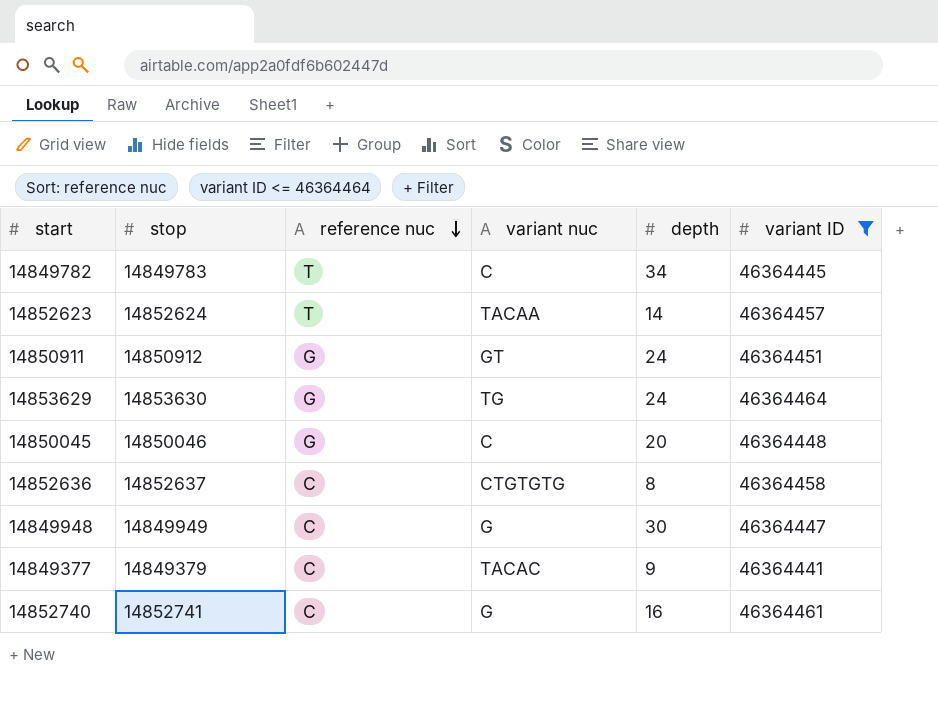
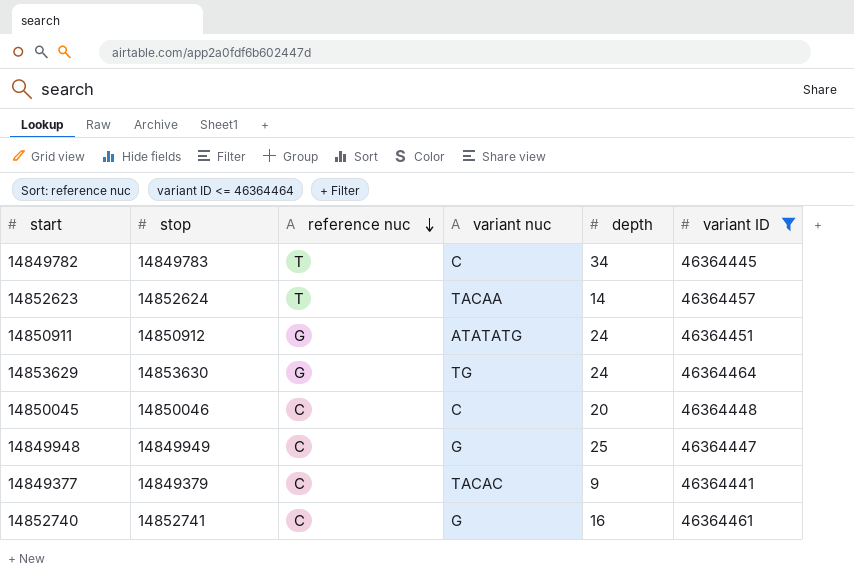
row 14852636: 14852637 | C | CTGTGTG | 8 | 46364458 -> none
14850911 | variant nuc: GT -> ATATATG
14850045 | reference nuc: G -> C
14849948 | depth: 30 -> 25

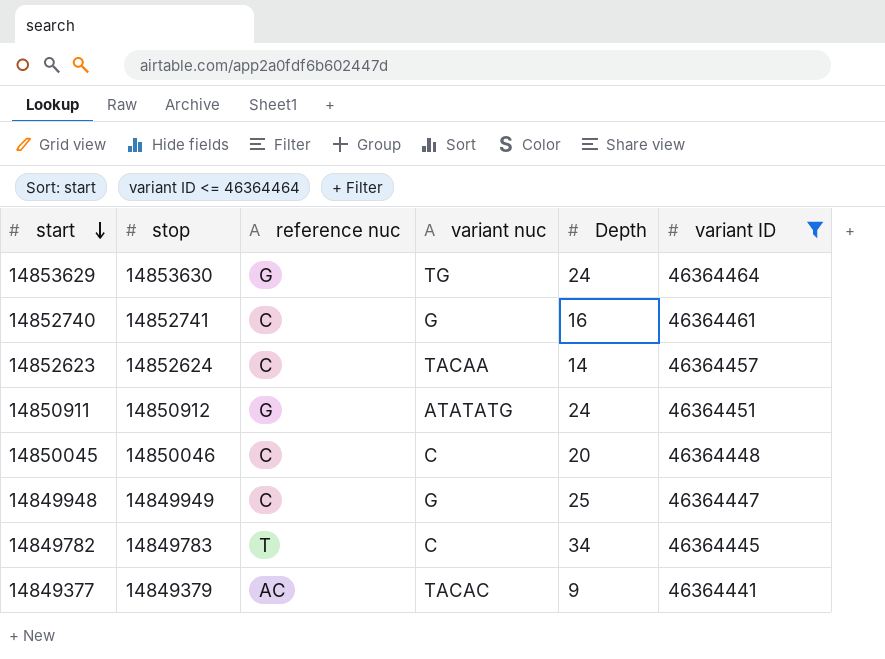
row order: reference nuc descending -> start descending
column name: depth -> Depth
14852623 | reference nuc: T -> C
14849377 | reference nuc: C -> AC

